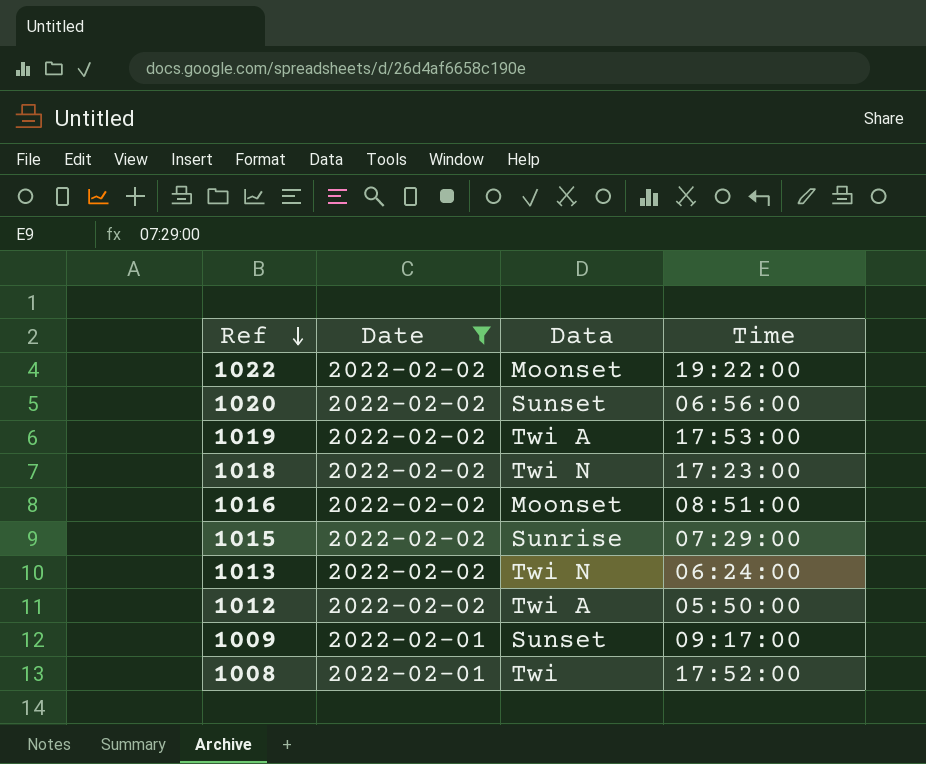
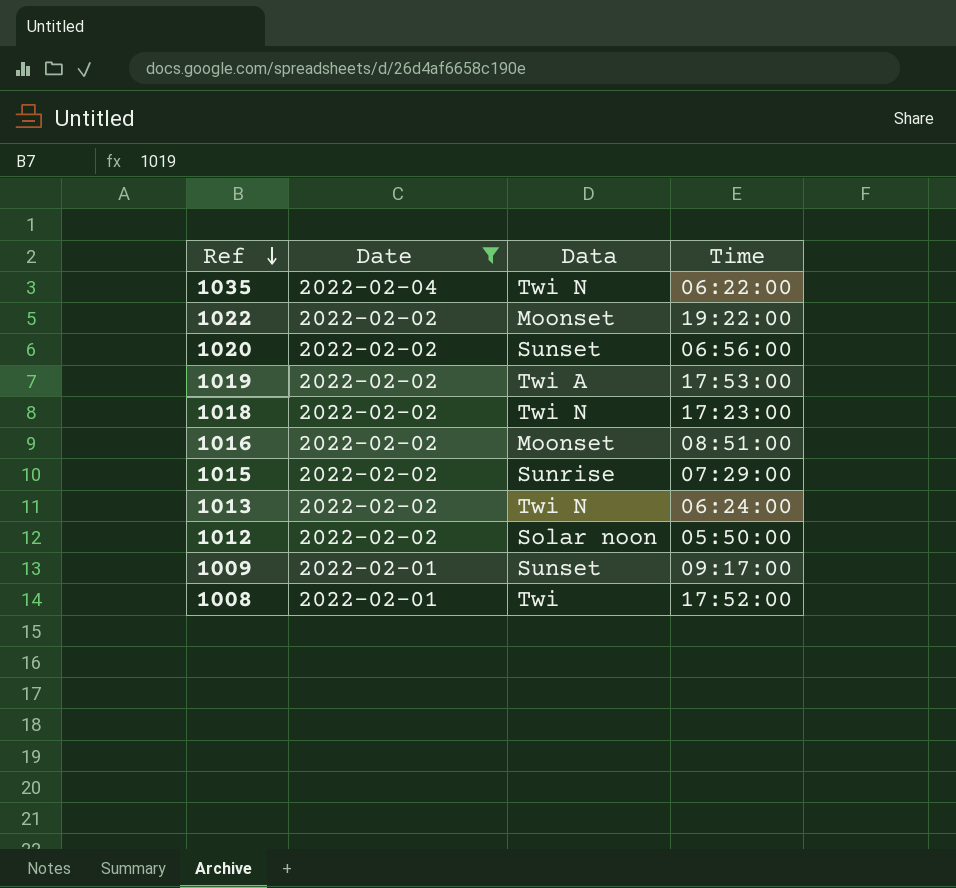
row 1035: none -> 2022-02-04 | Twi N | 06:22:00
1012 | Data: Twi A -> Solar noon

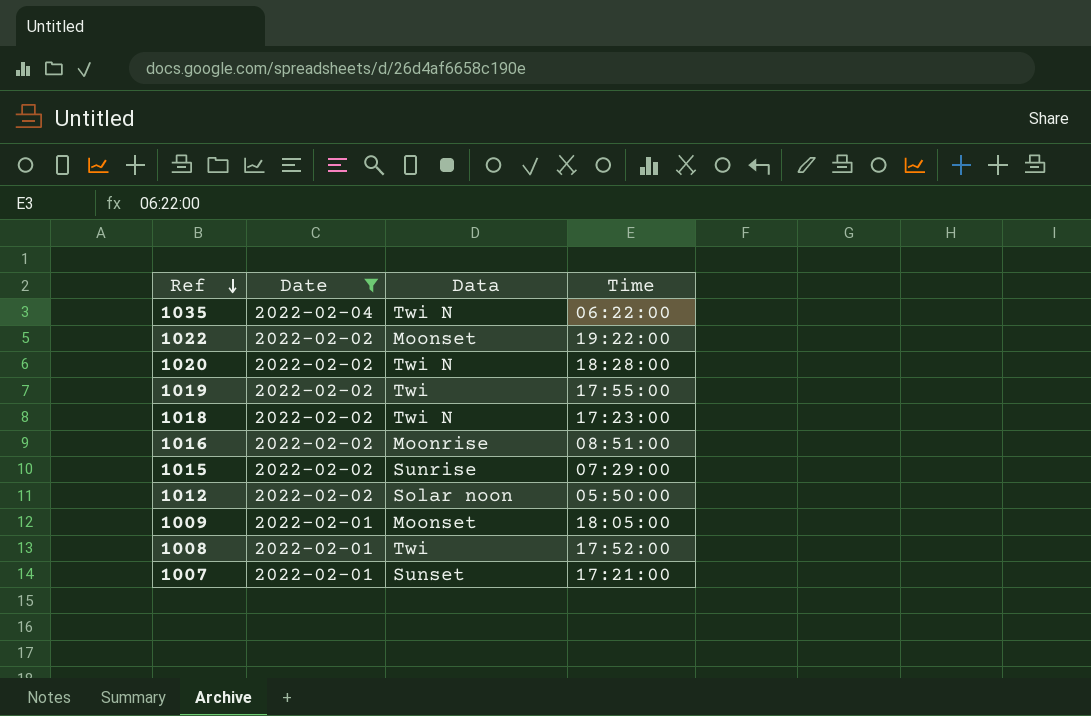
row 1013: 2022-02-02 | Twi N | 06:24:00 -> none
1020 | Data: Sunset -> Twi N
1020 | Time: 06:56:00 -> 18:28:00
1019 | Data: Twi A -> Twi
1019 | Time: 17:53:00 -> 17:55:00
1016 | Data: Moonset -> Moonrise
1009 | Data: Sunset -> Moonset
1009 | Time: 09:17:00 -> 18:05:00
row 1007: none -> 2022-02-01 | Sunset | 17:21:00

